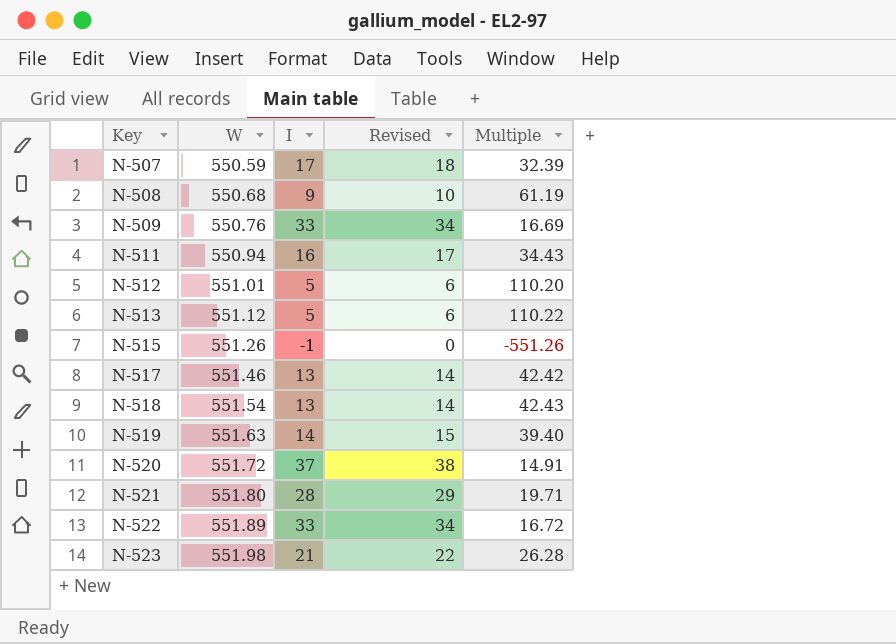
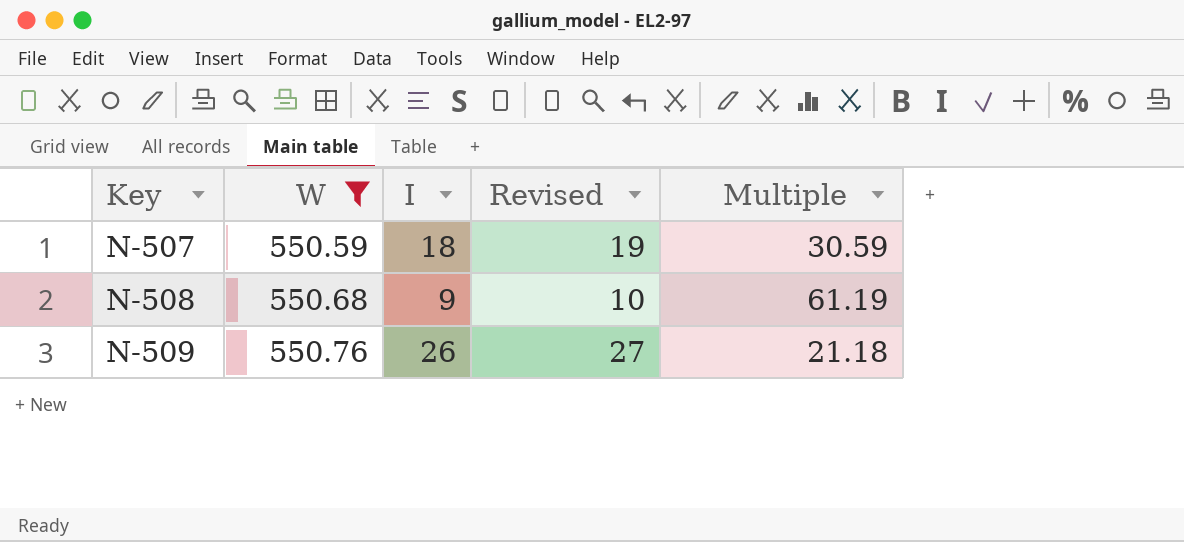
filter: none -> W <= 550.76
N-507 | I: 17 -> 18
N-507 | Revised: 18 -> 19
N-507 | Multiple: 32.39 -> 30.59
N-509 | I: 33 -> 26
N-509 | Revised: 34 -> 27
N-509 | Multiple: 16.69 -> 21.18

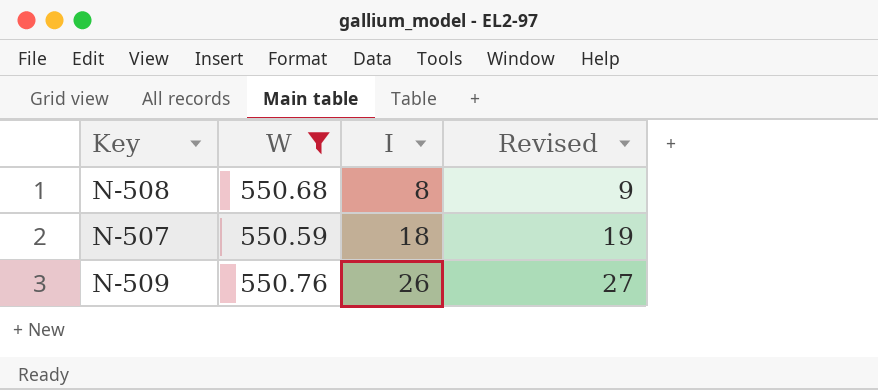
row order: Key ascending -> I ascending
column Multiple | formula: [W] / [I] -> none
N-508 | I: 9 -> 8
N-508 | Revised: 10 -> 9

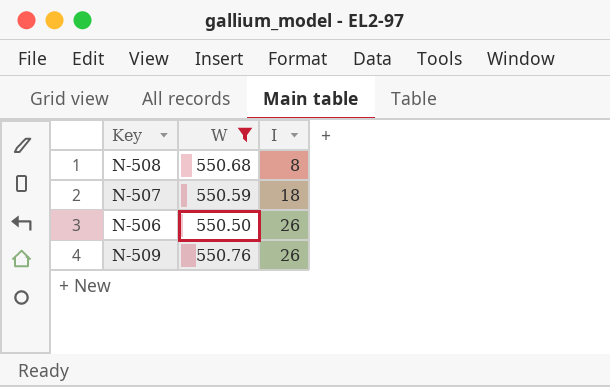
column Revised | formula: [I] + 1 -> none
row N-506: none -> 550.50 | 26

